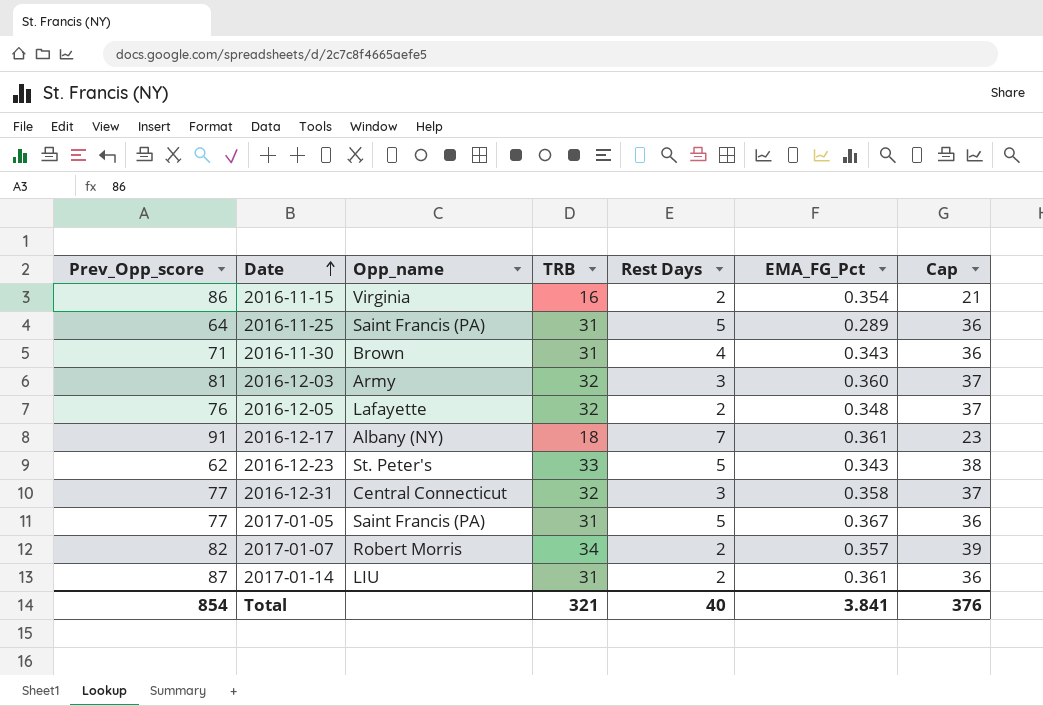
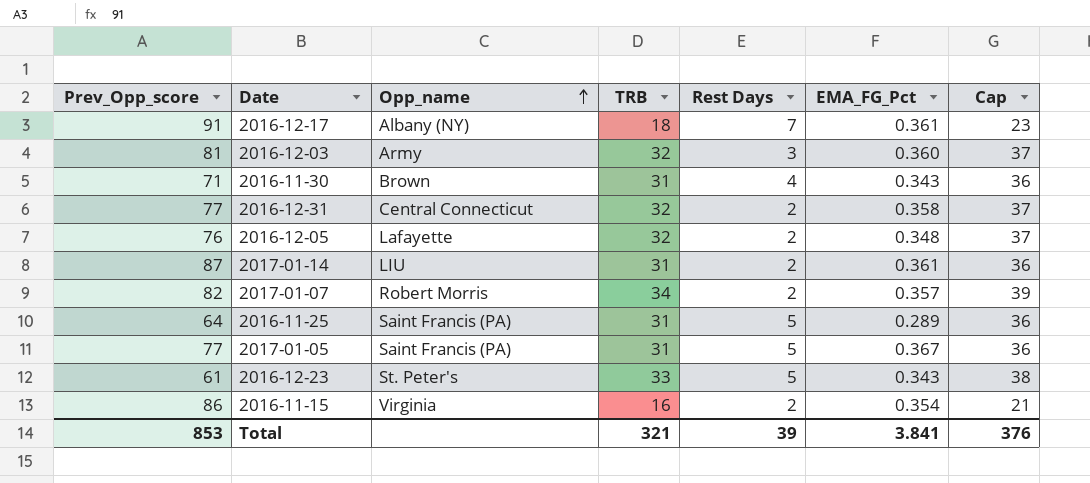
row order: Date ascending -> Opp_name ascending
2016-12-31 | Rest Days: 3 -> 2
2016-12-23 | Prev_Opp_score: 62 -> 61
Total | Prev_Opp_score: 854 -> 853
Total | Rest Days: 40 -> 39

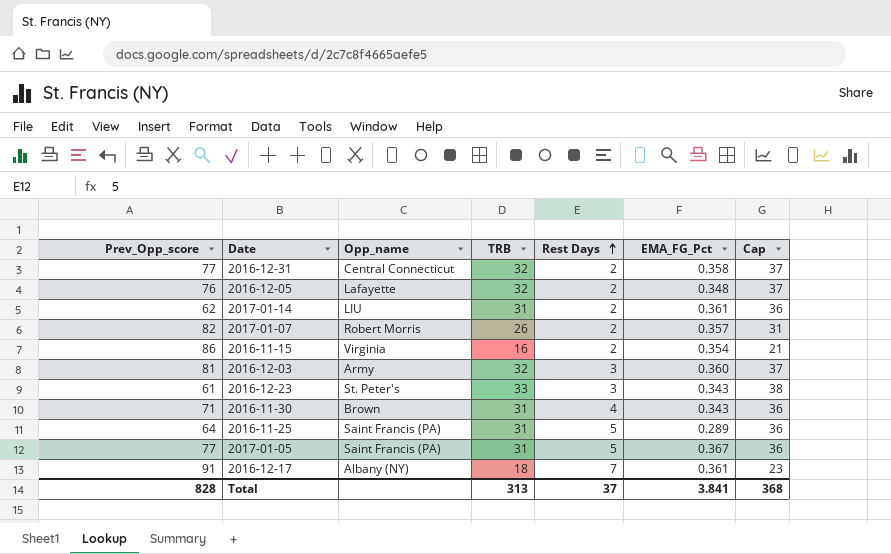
row order: Opp_name ascending -> Rest Days ascending
2017-01-14 | Prev_Opp_score: 87 -> 62
2017-01-07 | TRB: 34 -> 26
2017-01-07 | Cap: 39 -> 31
2016-12-23 | Rest Days: 5 -> 3
Total | Prev_Opp_score: 853 -> 828
Total | TRB: 321 -> 313
Total | Rest Days: 39 -> 37
Total | Cap: 376 -> 368

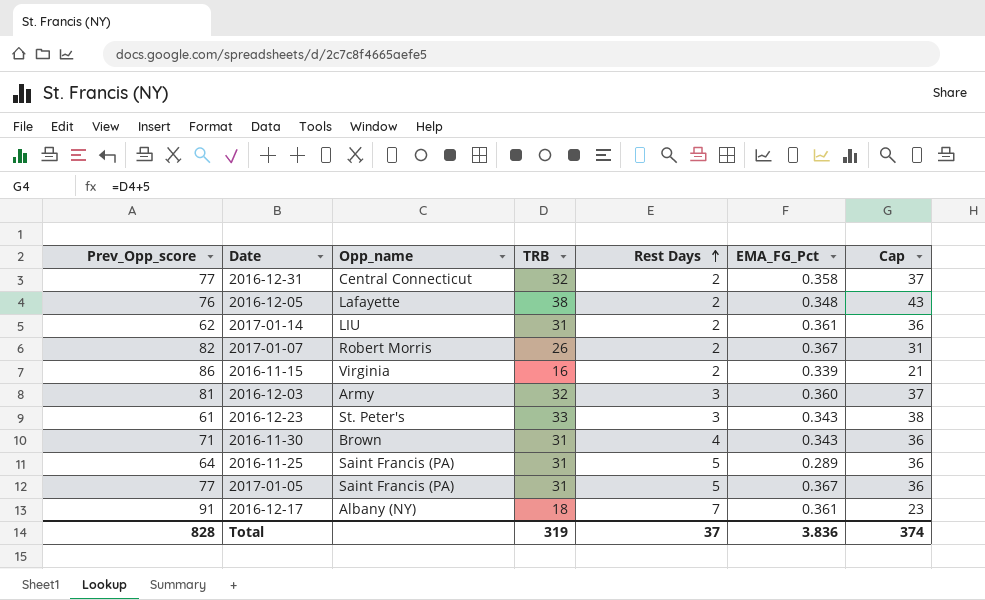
2016-12-05 | TRB: 32 -> 38
2016-12-05 | Cap: 37 -> 43
2017-01-07 | EMA_FG_Pct: 0.357 -> 0.367
2016-11-15 | EMA_FG_Pct: 0.354 -> 0.339
Total | TRB: 313 -> 319
Total | EMA_FG_Pct: 3.841 -> 3.836
Total | Cap: 368 -> 374

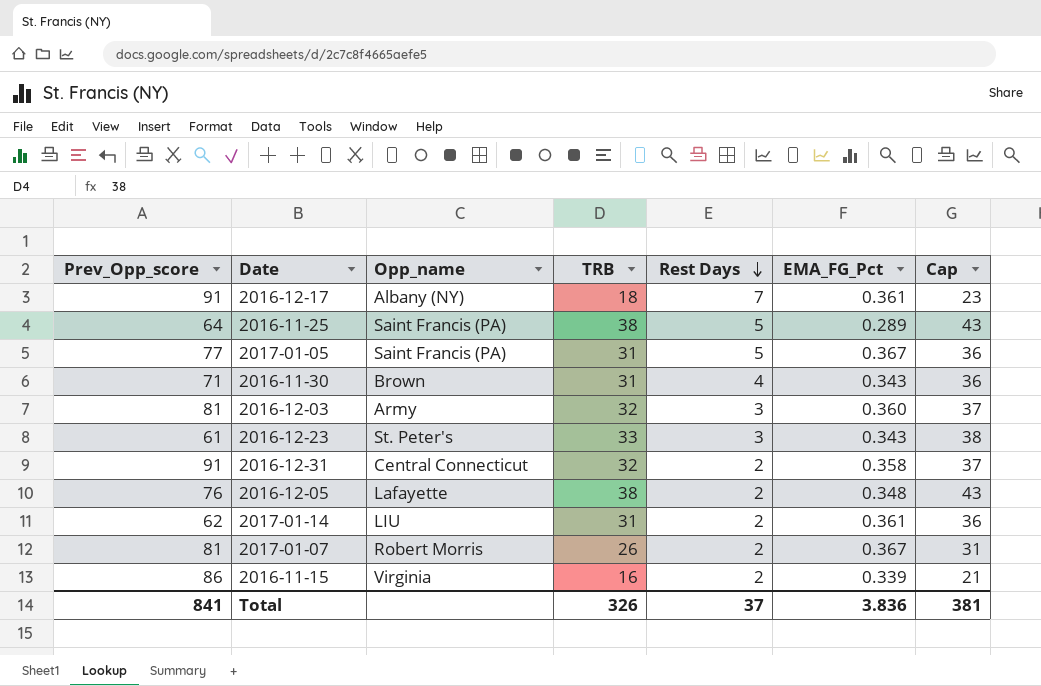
row order: Rest Days ascending -> Rest Days descending
2016-11-25 | TRB: 31 -> 38
2016-11-25 | Cap: 36 -> 43
2016-12-31 | Prev_Opp_score: 77 -> 91
2017-01-07 | Prev_Opp_score: 82 -> 81
Total | Prev_Opp_score: 828 -> 841
Total | TRB: 319 -> 326
Total | Cap: 374 -> 381

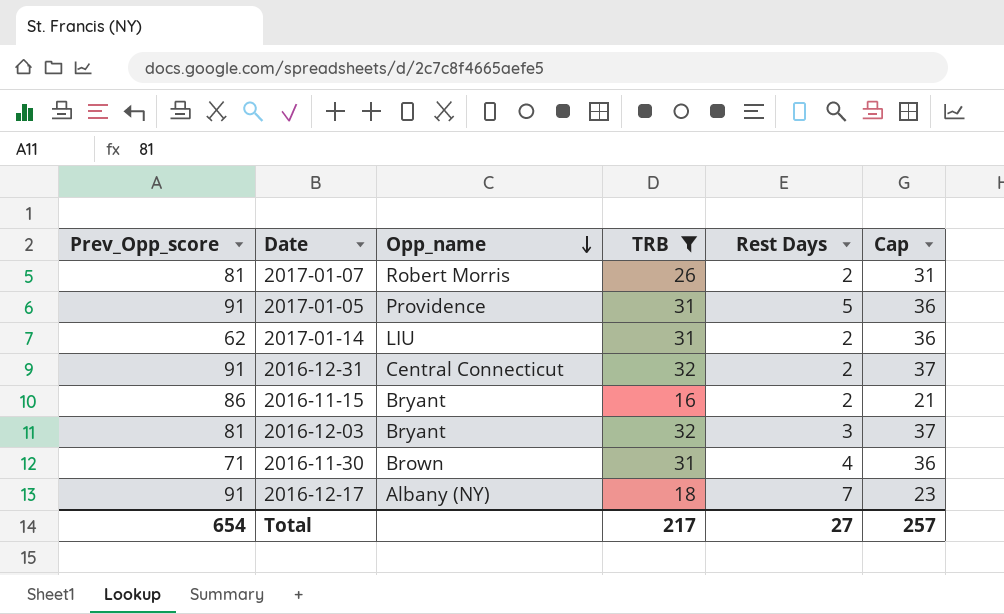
filter: none -> TRB <= 32
row order: Rest Days descending -> Opp_name descending
column EMA_FG_Pct | position: 6 -> none
2017-01-05 | Prev_Opp_score: 77 -> 91
2017-01-05 | Opp_name: Saint Francis (PA) -> Providence
2016-11-15 | Opp_name: Virginia -> Bryant
2016-12-03 | Opp_name: Army -> Bryant
Total | Prev_Opp_score: 841 -> 654
Total | TRB: 326 -> 217
Total | Rest Days: 37 -> 27
Total | Cap: 381 -> 257

